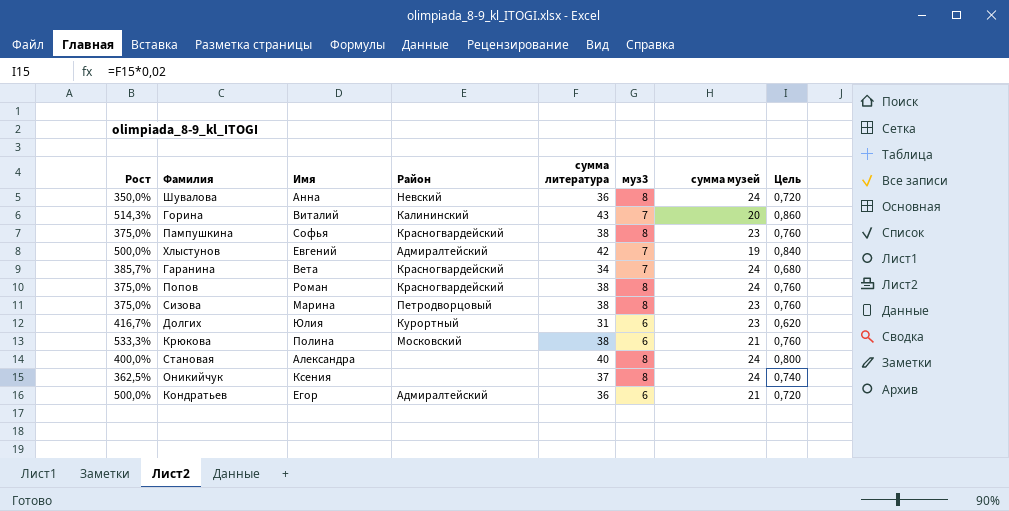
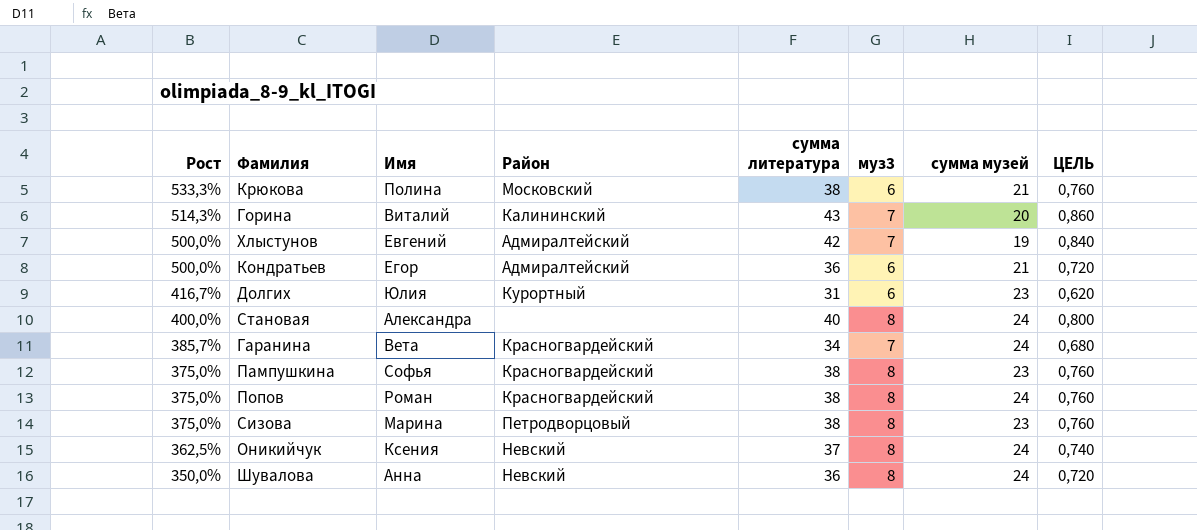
row order: none -> Рост descending
column name: Цель -> ЦЕЛЬ
Оникийчук | Район: none -> Невский

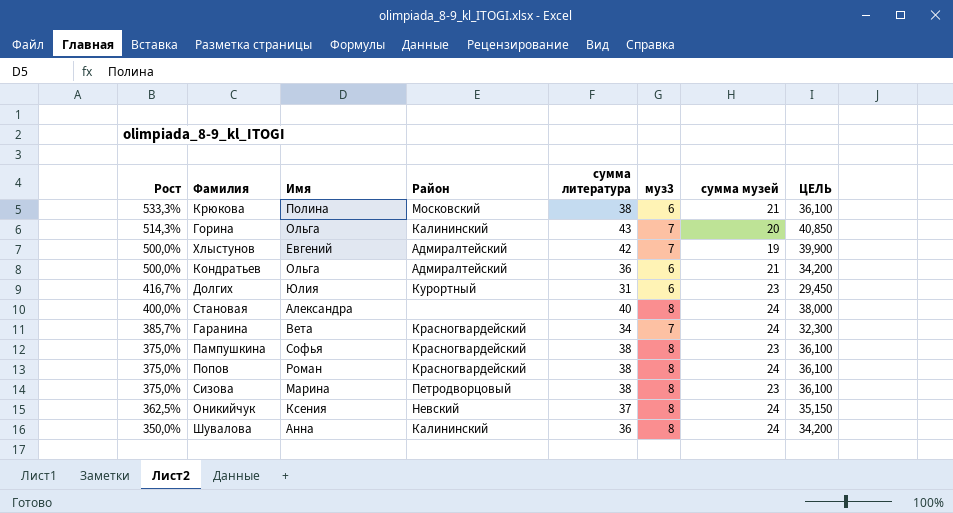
column ЦЕЛЬ | formula: [сумма литература] * 0,02 -> [сумма литература] * 0,95
Горина | Имя: Виталий -> Ольга
Кондратьев | Имя: Егор -> Ольга
Шувалова | Район: Невский -> Калининский

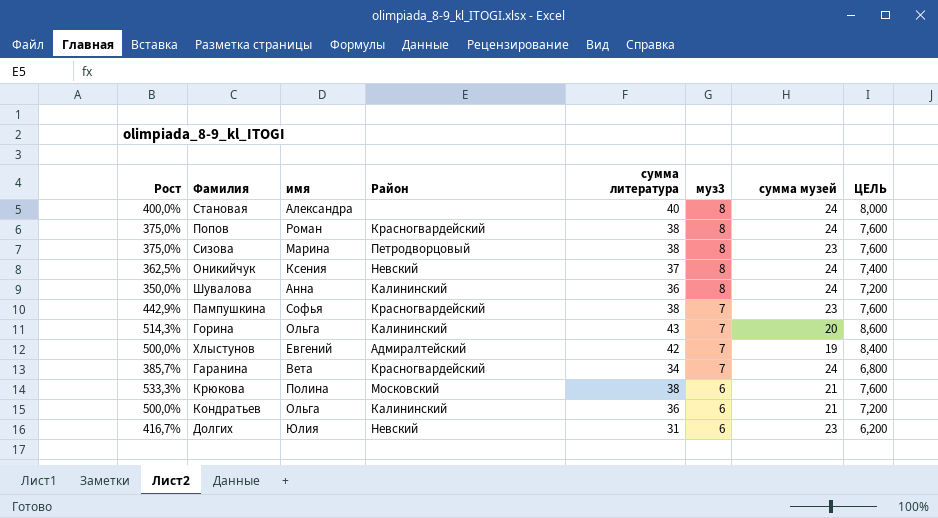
row order: Рост descending -> муз3 descending
column name: Имя -> имя
column ЦЕЛЬ | formula: [сумма литература] * 0,95 -> [сумма литература] * 0,2
Пампушкина | Рост: 375,0% -> 442,9%
Пампушкина | муз3: 8 -> 7
Кондратьев | Район: Адмиралтейский -> Калининский
Долгих | Район: Курортный -> Невский

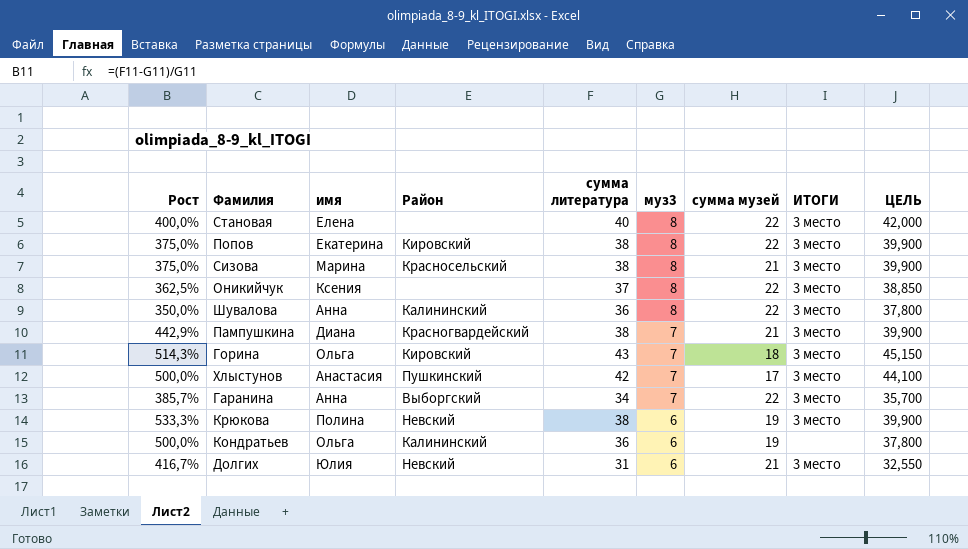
column ИТОГИ | position: none -> 8
column ЦЕЛЬ | formula: [сумма литература] * 0,2 -> [сумма литература] * 1,05
Становая | имя: Александра -> Елена
Становая | сумма музей: 24 -> 22
Попов | имя: Роман -> Екатерина
Попов | Район: Красногвардейский -> Кировский
Попов | сумма музей: 24 -> 22
Сизова | Район: Петродворцовый -> Красносельский
Сизова | сумма музей: 23 -> 21
Оникийчук | Район: Невский -> none
Оникийчук | сумма музей: 24 -> 22
Шувалова | сумма музей: 24 -> 22
Пампушкина | имя: Софья -> Диана
Пампушкина | сумма музей: 23 -> 21
Горина | Район: Калининский -> Кировский
Горина | сумма музей: 20 -> 18
Хлыстунов | имя: Евгений -> Анастасия
Хлыстунов | Район: Адмиралтейский -> Пушкинский
Хлыстунов | сумма музей: 19 -> 17
Гаранина | имя: Вета -> Анна
Гаранина | Район: Красногвардейский -> Выборгский
Гаранина | сумма музей: 24 -> 22
Крюкова | Район: Московский -> Невский
Крюкова | сумма музей: 21 -> 19
Кондратьев | сумма музей: 21 -> 19
Долгих | сумма музей: 23 -> 21

